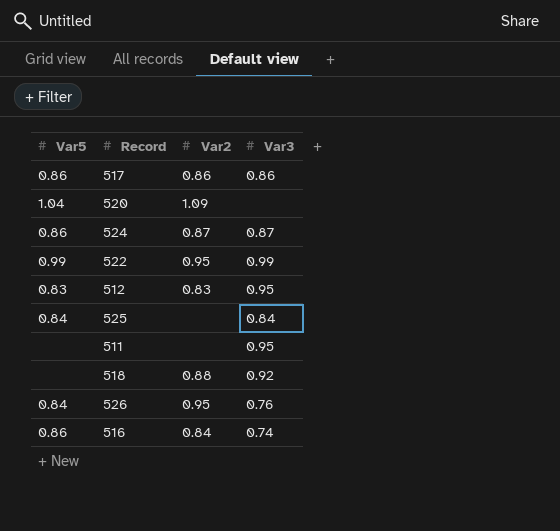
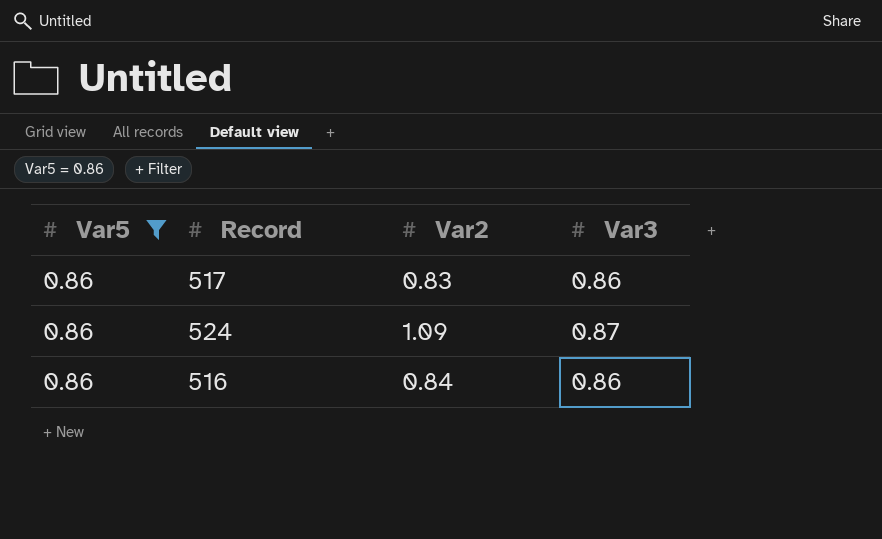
filter: none -> Var5 = 0.86
517 | Var2: 0.86 -> 0.83
524 | Var2: 0.87 -> 1.09
516 | Var3: 0.74 -> 0.86

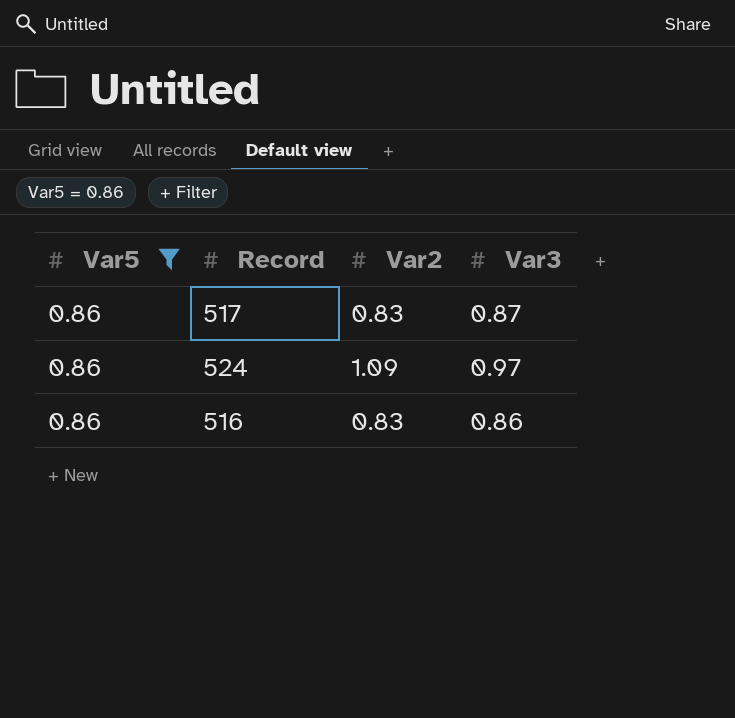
517 | Var3: 0.86 -> 0.87
524 | Var3: 0.87 -> 0.97
516 | Var2: 0.84 -> 0.83

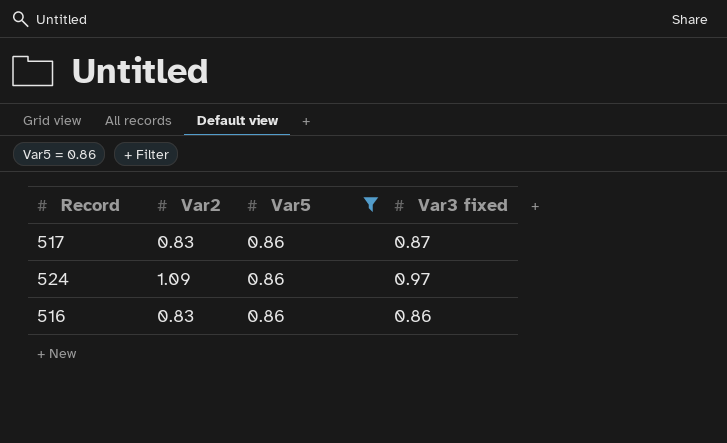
column Var5 | position: 1 -> 3
column name: Var3 -> Var3 fixed

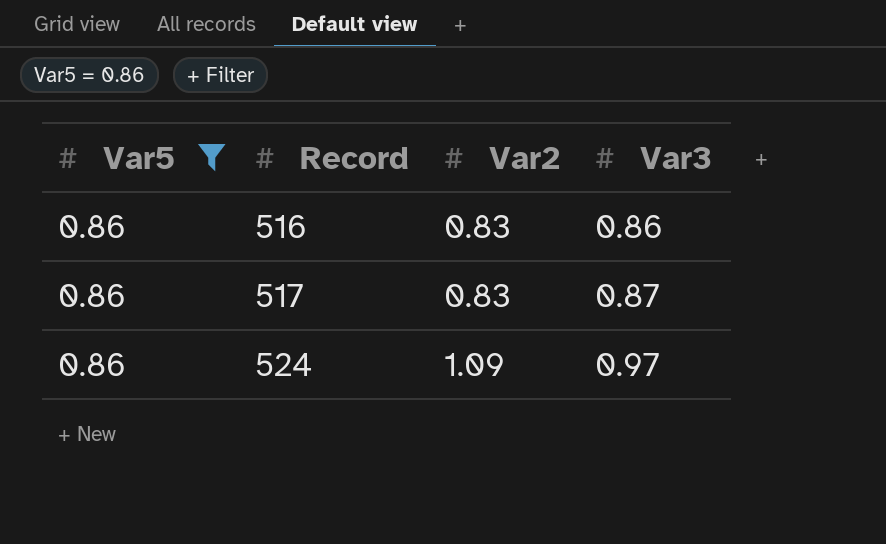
row order: none -> Record ascending
column Var5 | position: 3 -> 1
column name: Var3 fixed -> Var3

